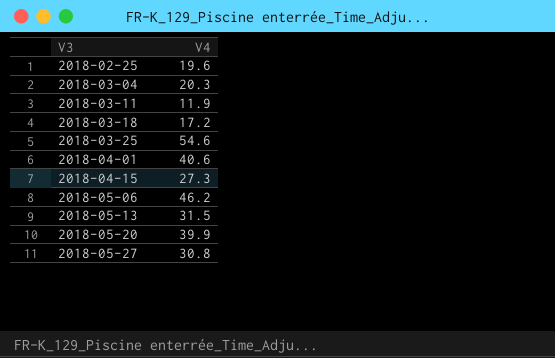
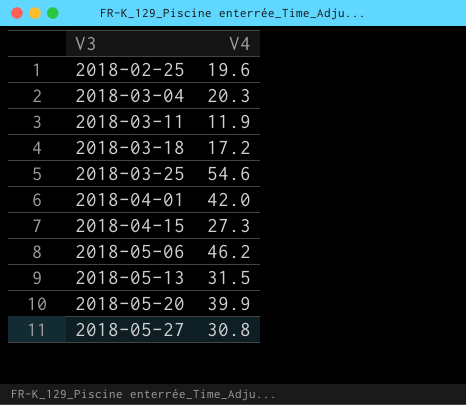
2018-04-01 | V4: 40.6 -> 42.0

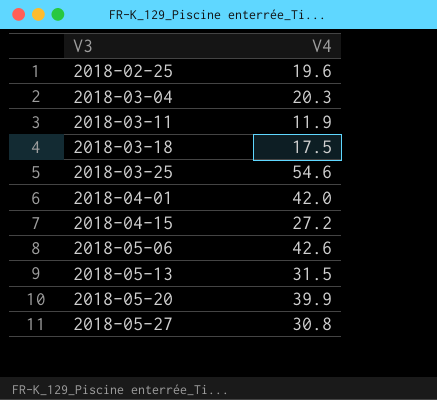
2018-03-18 | V4: 17.2 -> 17.5
2018-04-15 | V4: 27.3 -> 27.2
2018-05-06 | V4: 46.2 -> 42.6

